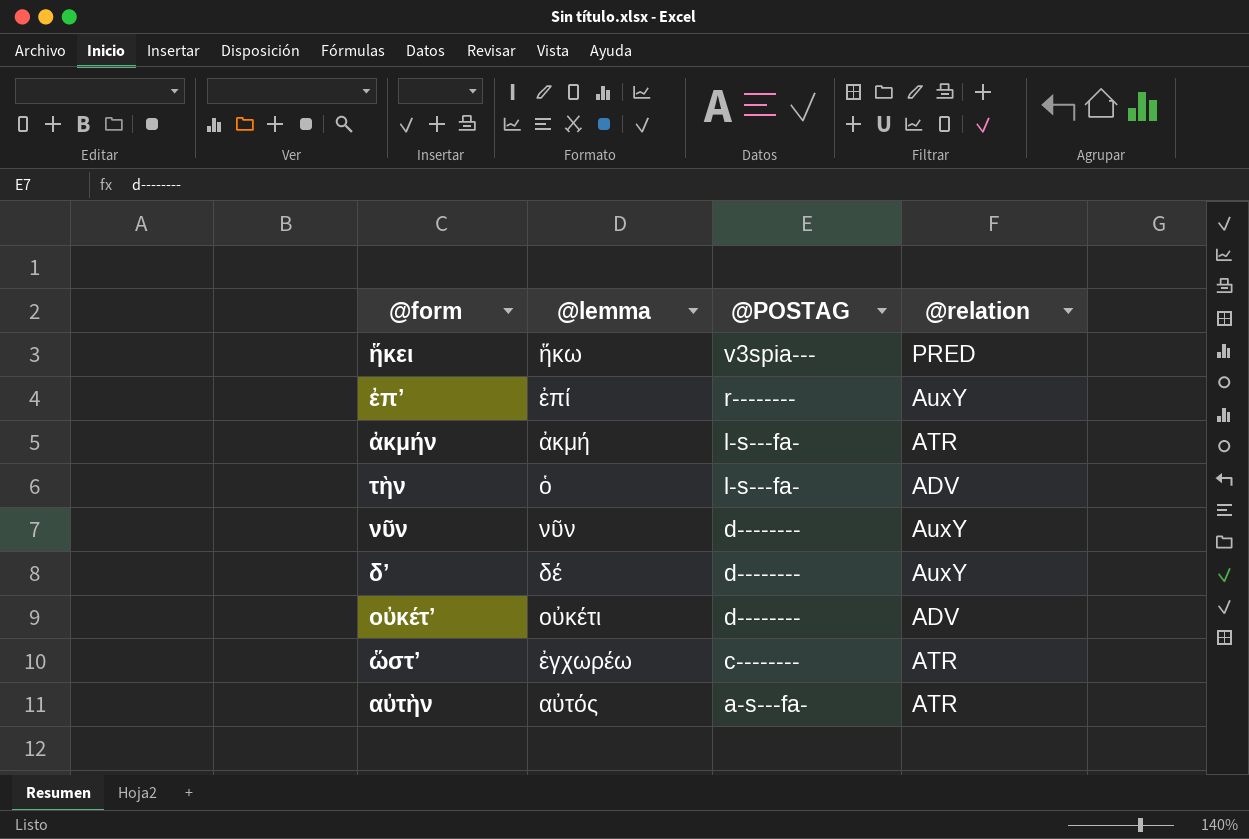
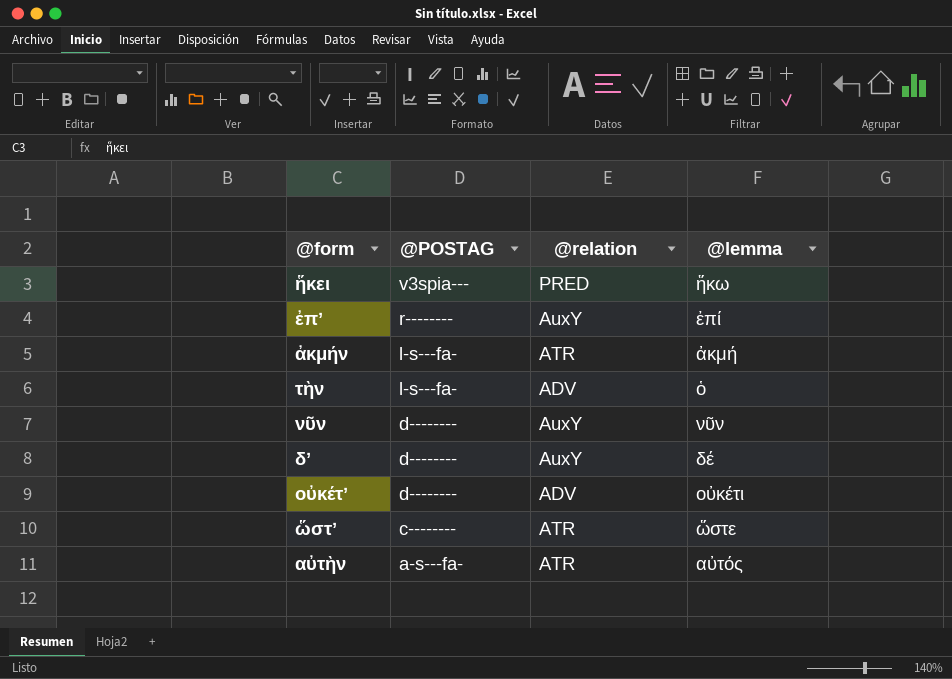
column @lemma | position: 2 -> 4
ὥστʼ | @lemma: ἐγχωρέω -> ὥστε

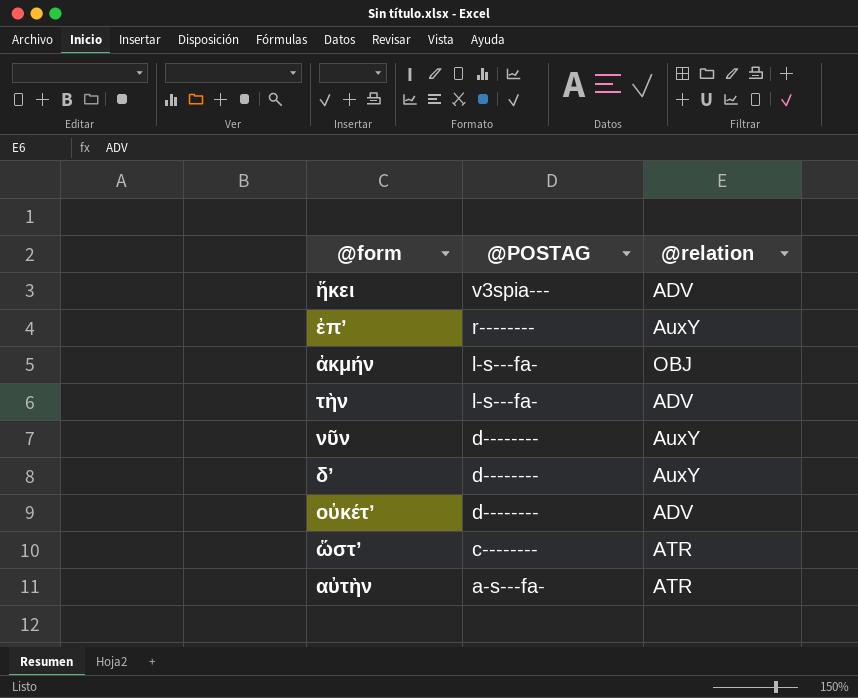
column @lemma | position: 4 -> none
ἥκει | @relation: PRED -> ADV
ἀκμήν | @relation: ATR -> OBJ

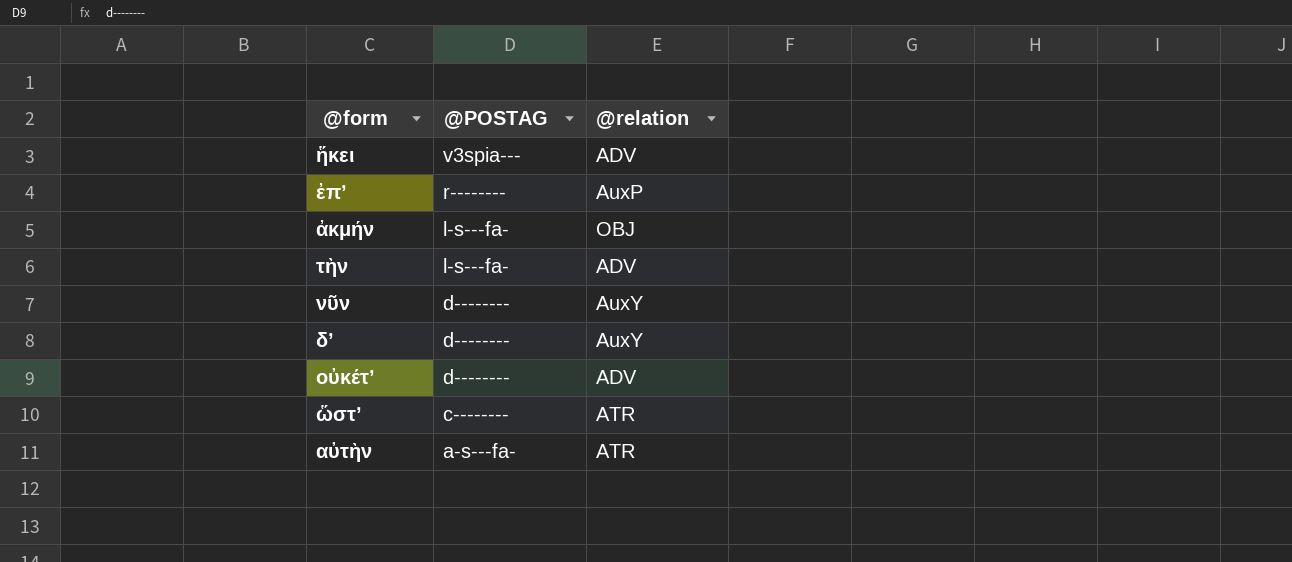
ἐπʼ | @relation: AuxY -> AuxP

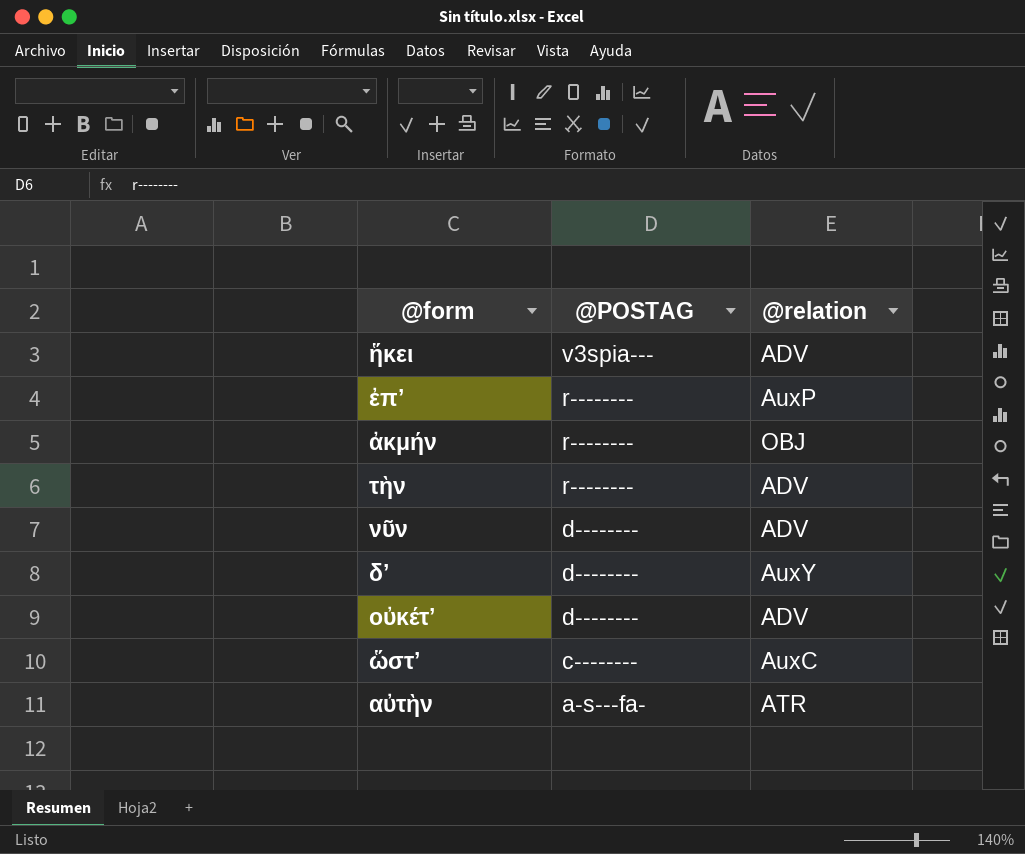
ἀκμήν | @POSTAG: l-s---fa- -> r--------
τὴν | @POSTAG: l-s---fa- -> r--------
νῦν | @relation: AuxY -> ADV
ὥστʼ | @relation: ATR -> AuxC

